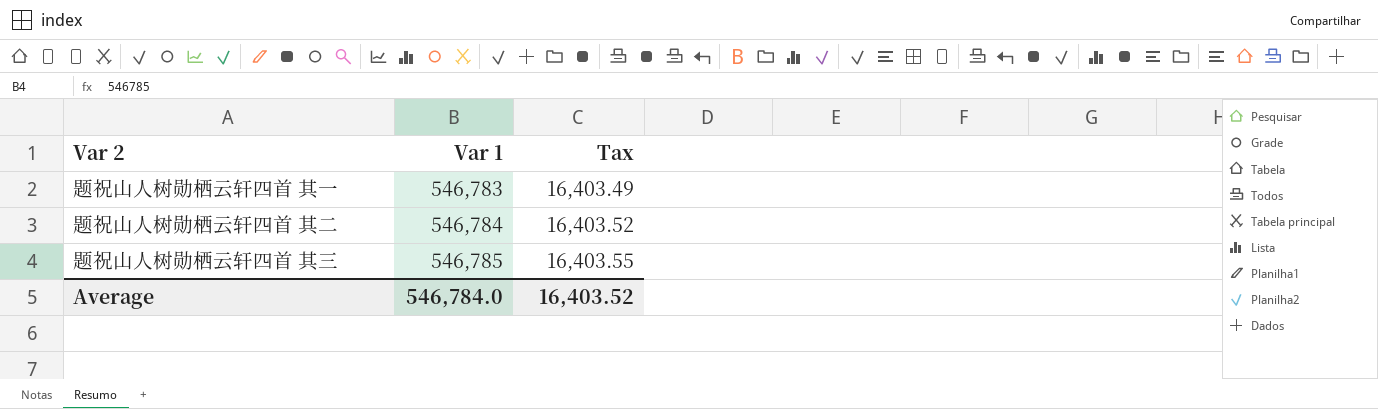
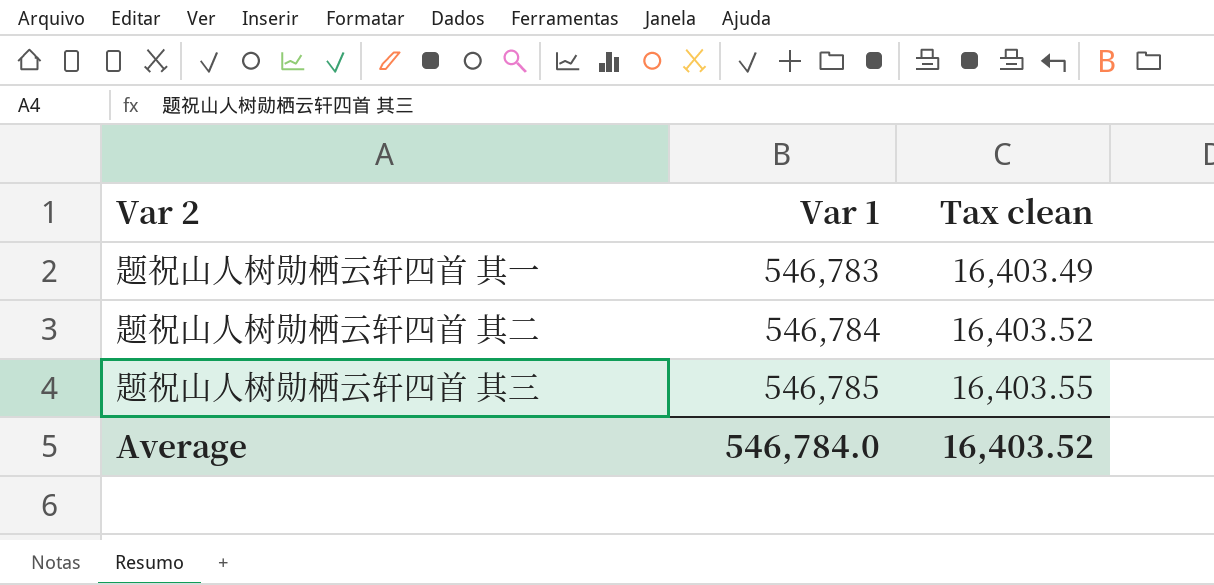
column name: Tax -> Tax clean

